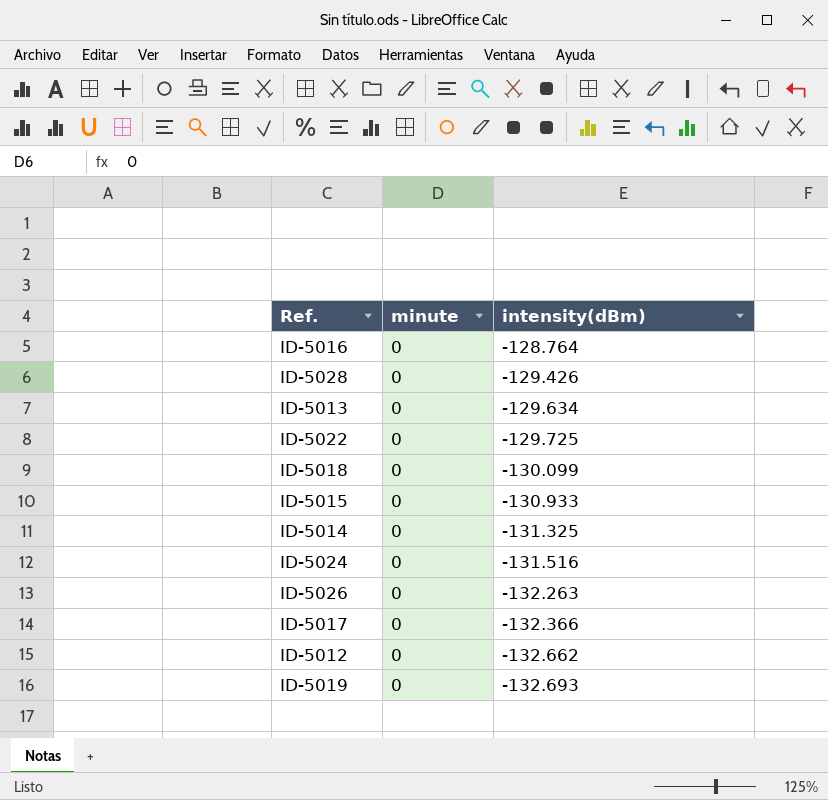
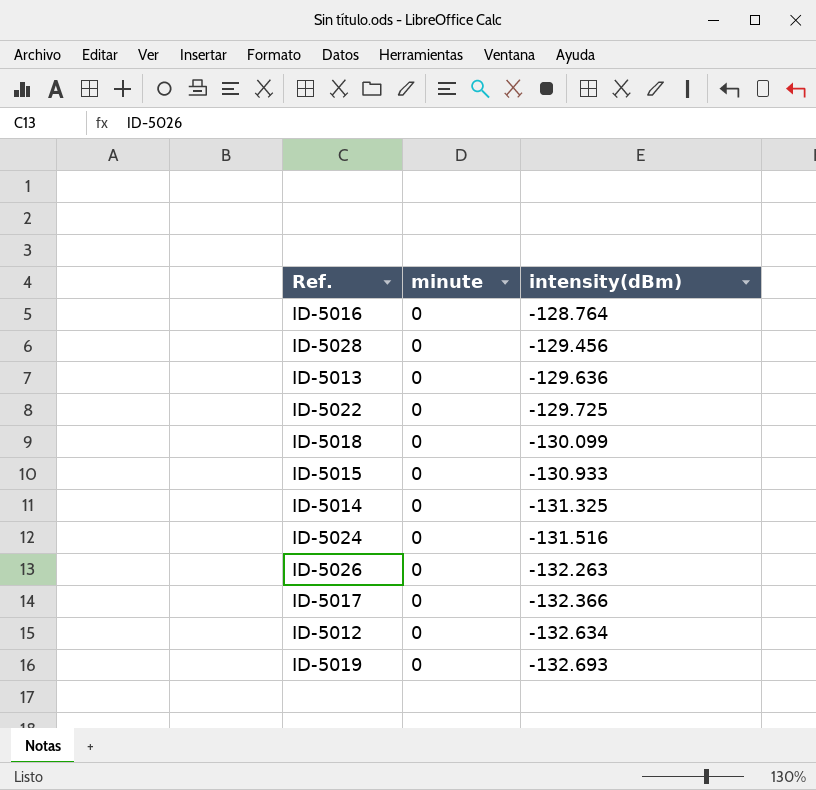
ID-5028 | intensity(dBm): -129.426 -> -129.456
ID-5013 | intensity(dBm): -129.634 -> -129.636
ID-5012 | intensity(dBm): -132.662 -> -132.634

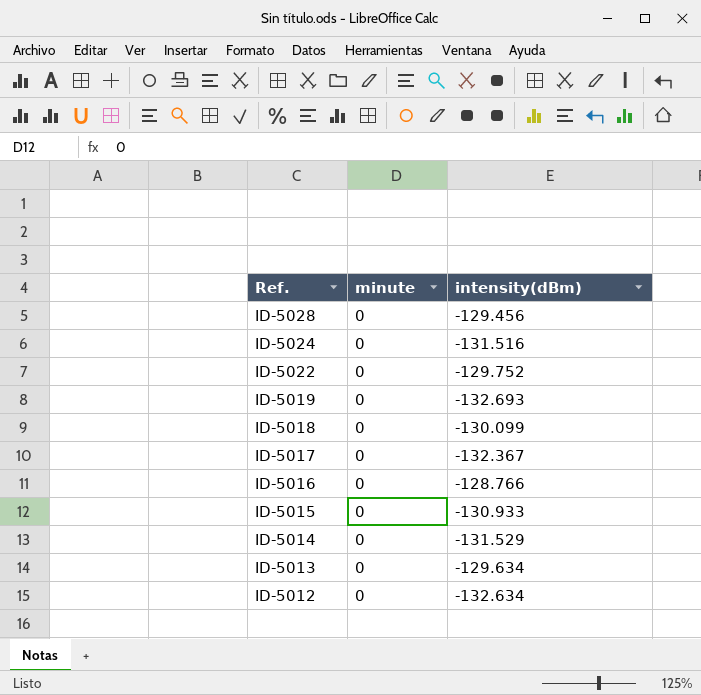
row order: intensity(dBm) descending -> Ref. descending
row ID-5026: 0 | -132.263 -> none
ID-5022 | intensity(dBm): -129.725 -> -129.752
ID-5017 | intensity(dBm): -132.366 -> -132.367
ID-5016 | intensity(dBm): -128.764 -> -128.766
ID-5014 | intensity(dBm): -131.325 -> -131.529
ID-5013 | intensity(dBm): -129.636 -> -129.634

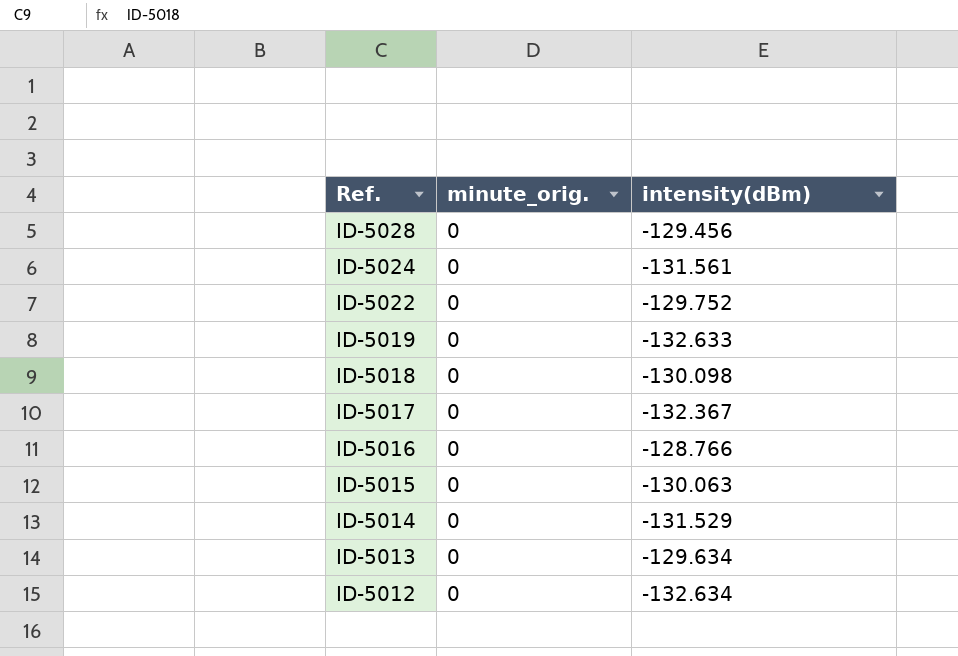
column name: minute -> minute_orig.
ID-5024 | intensity(dBm): -131.516 -> -131.561
ID-5019 | intensity(dBm): -132.693 -> -132.633
ID-5018 | intensity(dBm): -130.099 -> -130.098
ID-5015 | intensity(dBm): -130.933 -> -130.063

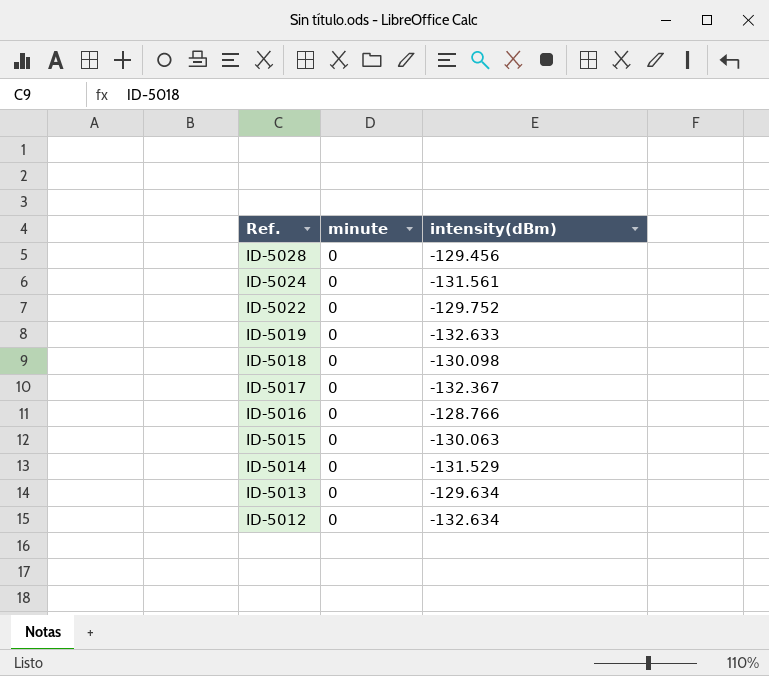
column name: minute_orig. -> minute

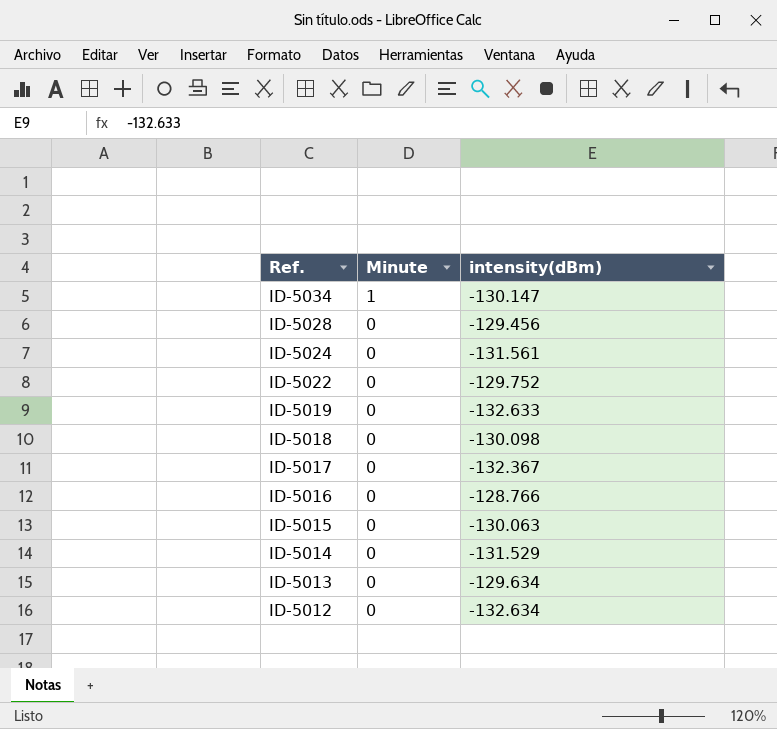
column name: minute -> Minute
row ID-5034: none -> 1 | -130.147

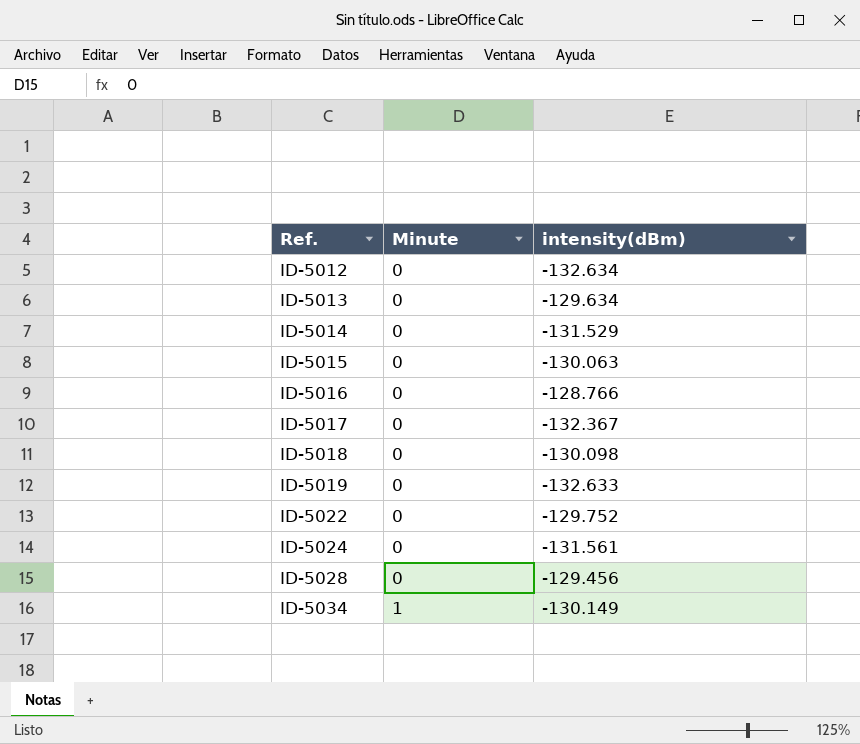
row order: Ref. descending -> Ref. ascending
ID-5034 | intensity(dBm): -130.147 -> -130.149

